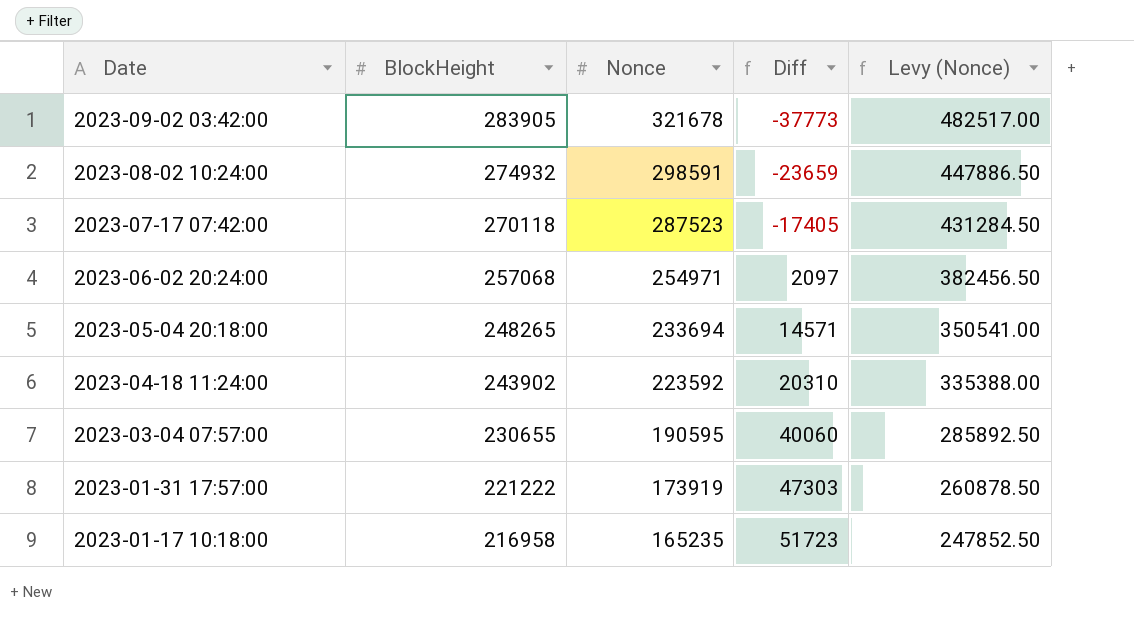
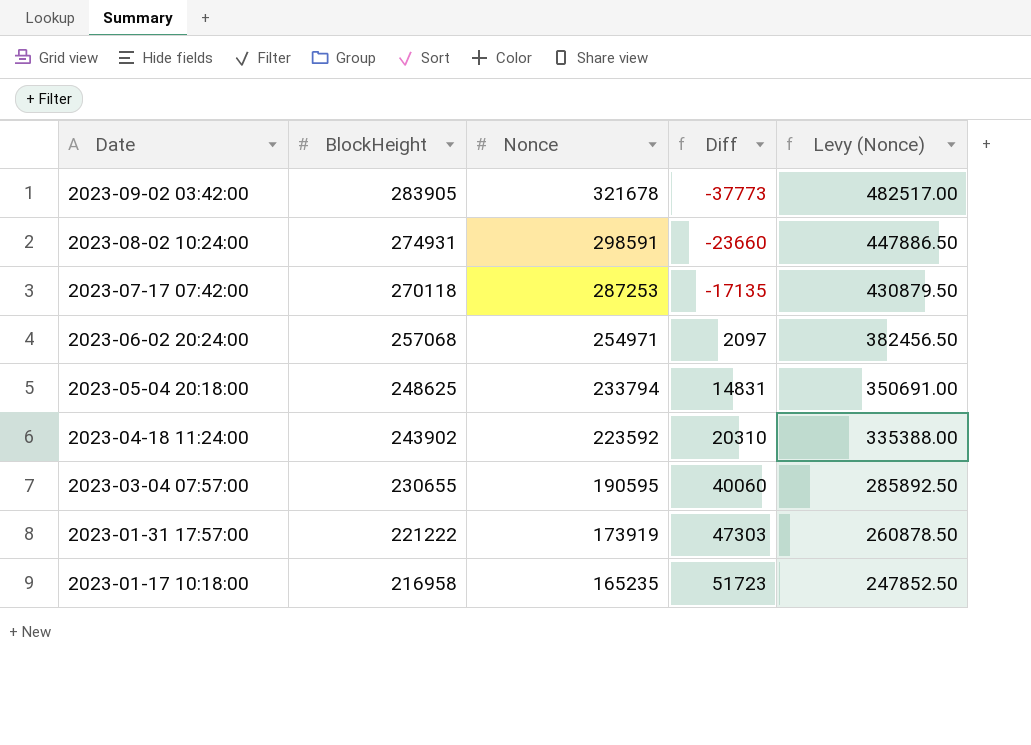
2023-08-02 10:24:00 | BlockHeight: 274932 -> 274931
2023-08-02 10:24:00 | Diff: -23659 -> -23660
2023-07-17 07:42:00 | Nonce: 287523 -> 287253
2023-07-17 07:42:00 | Diff: -17405 -> -17135
2023-07-17 07:42:00 | Levy (Nonce): 431284.50 -> 430879.50
2023-05-04 20:18:00 | BlockHeight: 248265 -> 248625
2023-05-04 20:18:00 | Nonce: 233694 -> 233794
2023-05-04 20:18:00 | Diff: 14571 -> 14831
2023-05-04 20:18:00 | Levy (Nonce): 350541.00 -> 350691.00

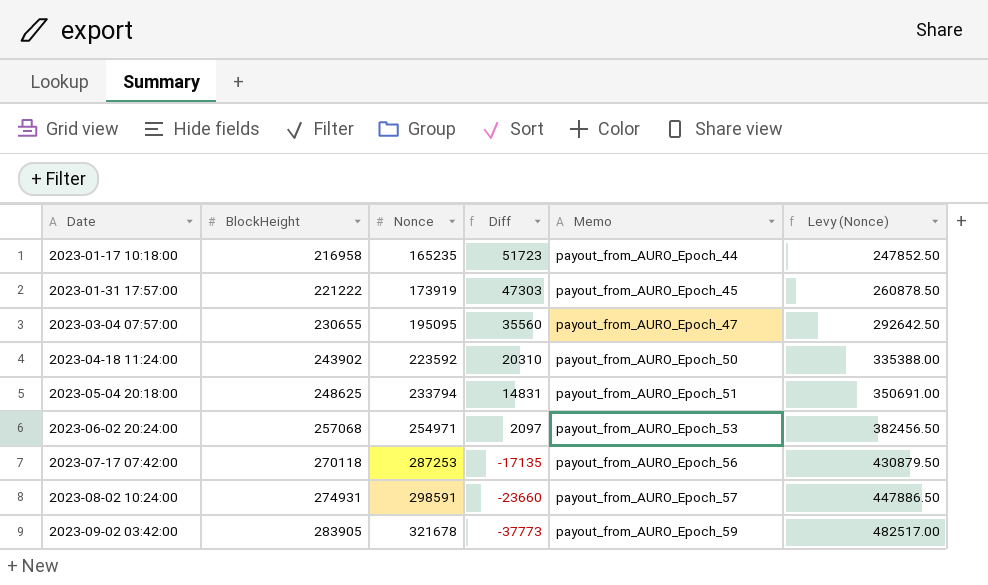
row order: Date descending -> Date ascending
column Memo | position: none -> 5
2023-03-04 07:57:00 | Nonce: 190595 -> 195095
2023-03-04 07:57:00 | Diff: 40060 -> 35560
2023-03-04 07:57:00 | Levy (Nonce): 285892.50 -> 292642.50

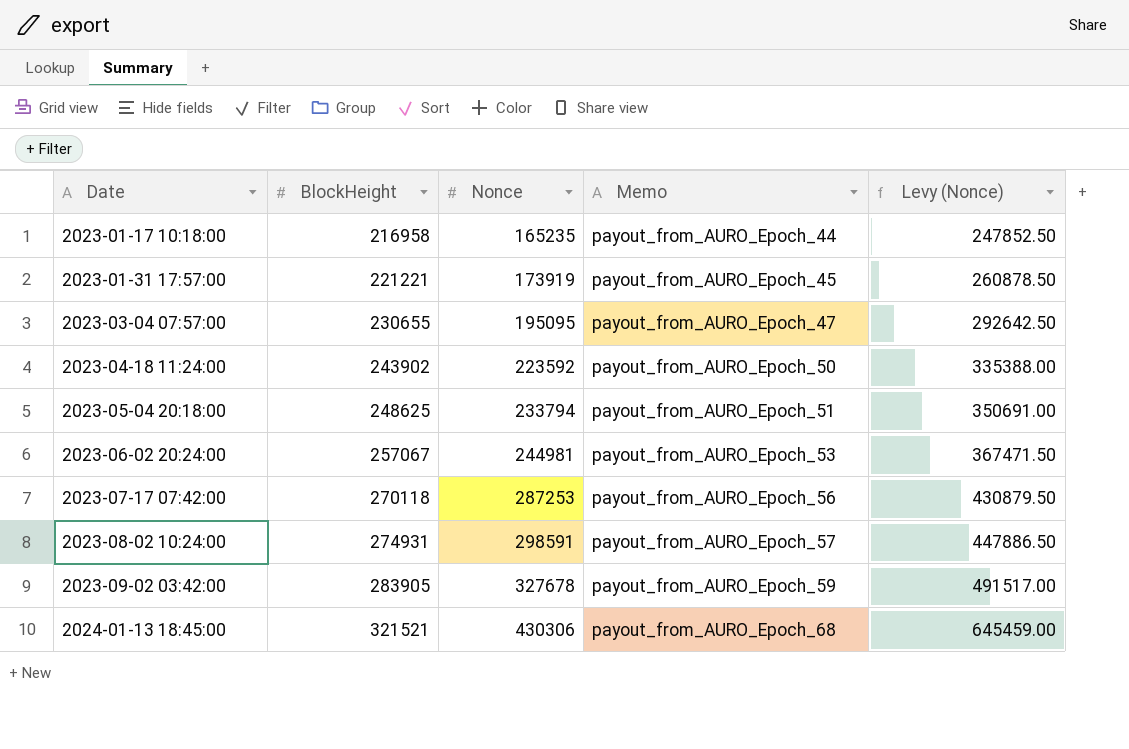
column Diff | formula: [BlockHeight] - [Nonce] -> none
2023-01-31 17:57:00 | BlockHeight: 221222 -> 221221
2023-06-02 20:24:00 | BlockHeight: 257068 -> 257067
2023-06-02 20:24:00 | Nonce: 254971 -> 244981
2023-06-02 20:24:00 | Levy (Nonce): 382456.50 -> 367471.50
2023-09-02 03:42:00 | Nonce: 321678 -> 327678
2023-09-02 03:42:00 | Levy (Nonce): 482517.00 -> 491517.00
row 2024-01-13 18:45:00: none -> 321521 | 430306 | payout_from_AURO_Epoch_68 | 645459.00

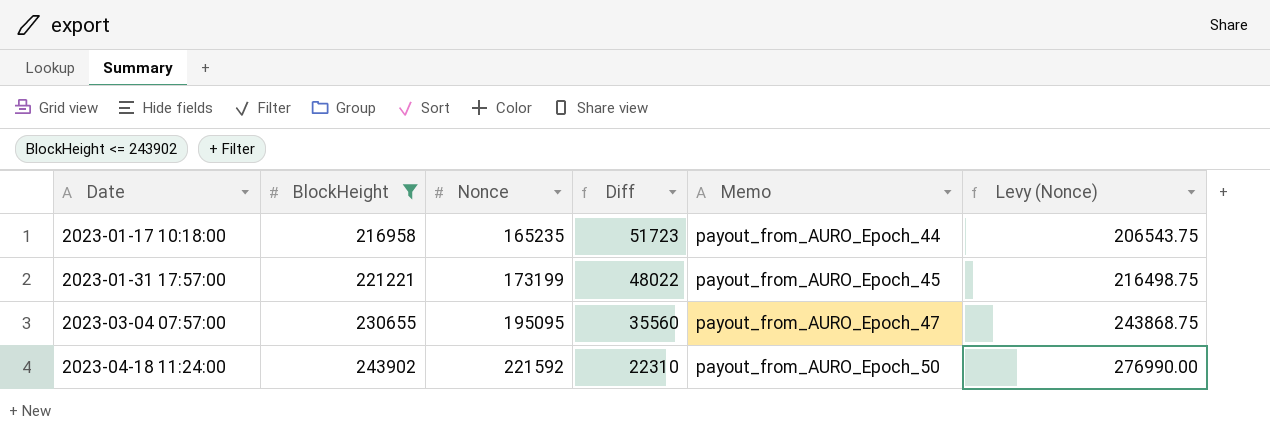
filter: none -> BlockHeight <= 243902
column Diff | formula: none -> [BlockHeight] - [Nonce]
column Levy (Nonce) | formula: [Nonce] * 1.5 -> [Nonce] * 1.25
2023-01-31 17:57:00 | Nonce: 173919 -> 173199
2023-04-18 11:24:00 | Nonce: 223592 -> 221592

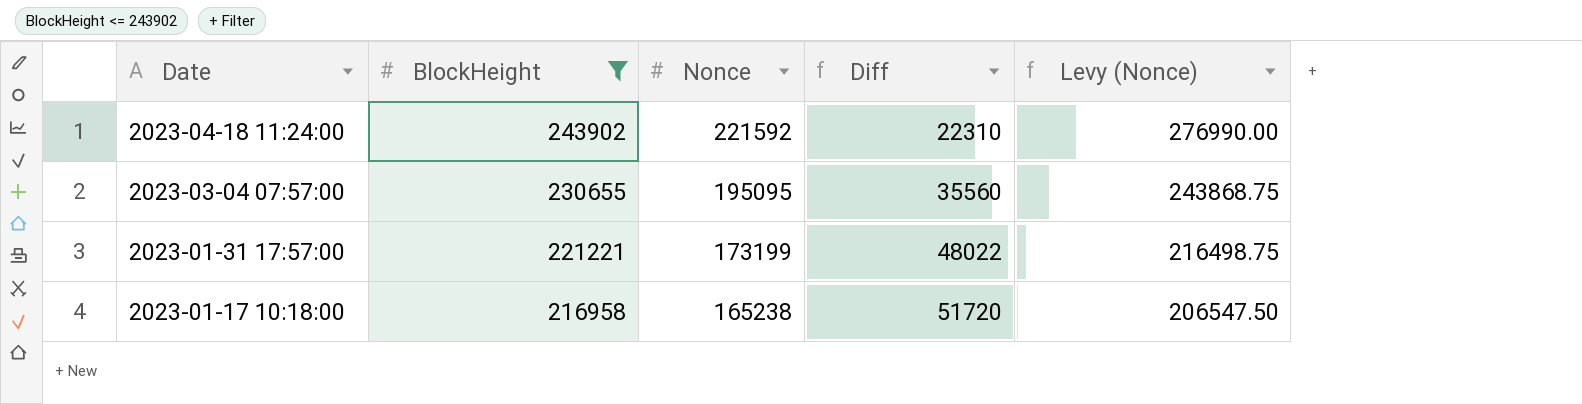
row order: Date ascending -> Date descending
column Memo | position: 5 -> none
2023-01-17 10:18:00 | Nonce: 165235 -> 165238
2023-01-17 10:18:00 | Diff: 51723 -> 51720
2023-01-17 10:18:00 | Levy (Nonce): 206543.75 -> 206547.50

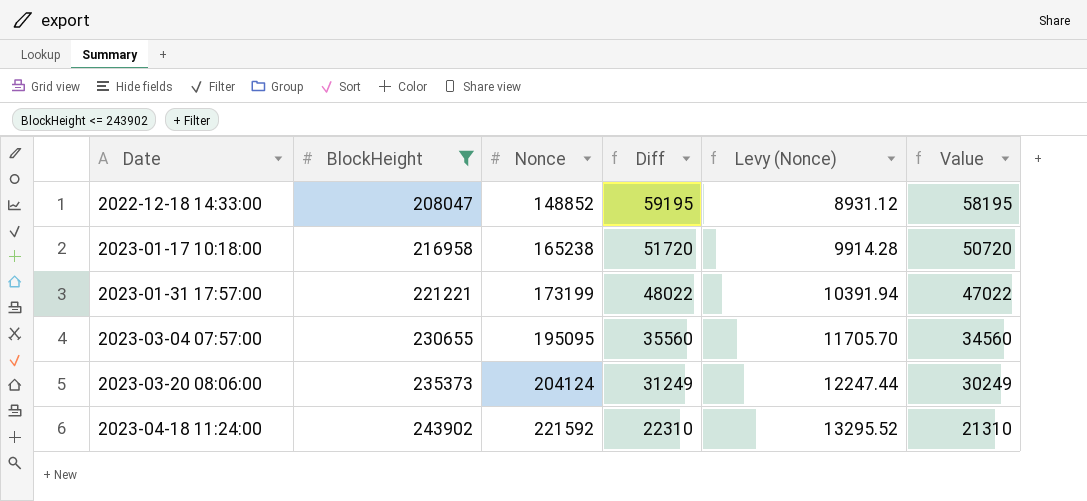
row order: Date descending -> Date ascending
column Levy (Nonce) | formula: [Nonce] * 1.25 -> [Nonce] * 0.06
column Value | formula: none -> [Diff] - 1000
row 2022-12-18 14:33:00: none -> 208047 | 148852 | 59195 | 8931.12 | 58195
row 2023-03-20 08:06:00: none -> 235373 | 204124 | 31249 | 12247.44 | 30249

